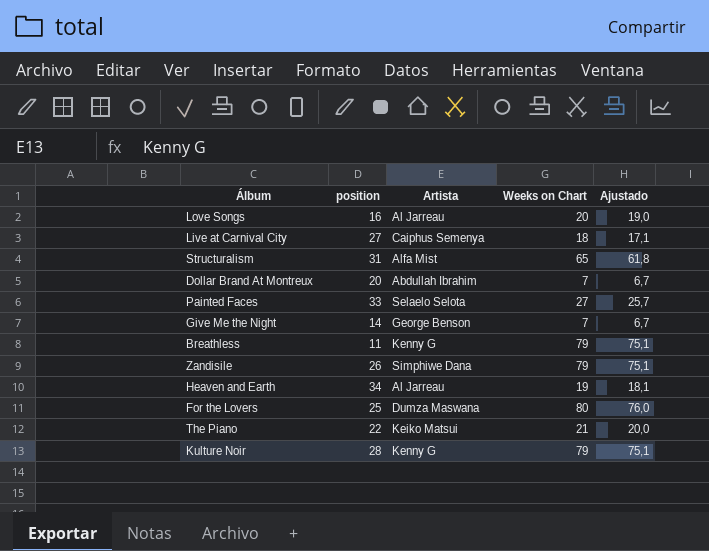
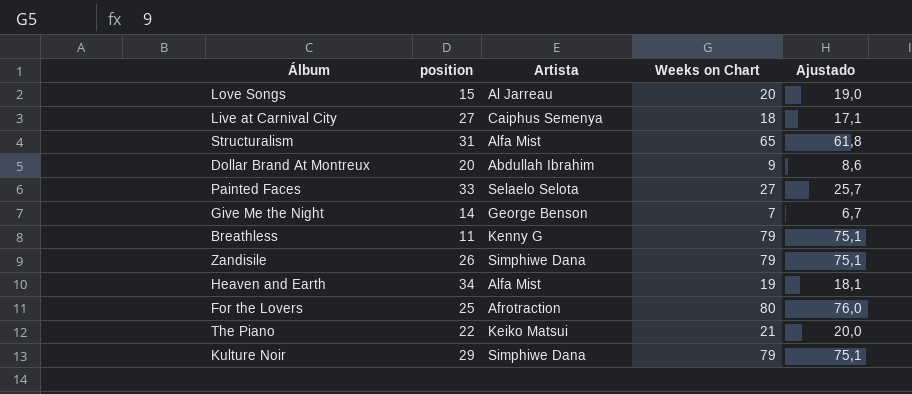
Love Songs | position: 16 -> 15
Dollar Brand At Montreux | Weeks on Chart: 7 -> 9
Dollar Brand At Montreux | Ajustado: 6,7 -> 8,6
Heaven and Earth | Artista: Al Jarreau -> Alfa Mist
For the Lovers | Artista: Dumza Maswana -> Afrotraction
Kulture Noir | position: 28 -> 29
Kulture Noir | Artista: Kenny G -> Simphiwe Dana

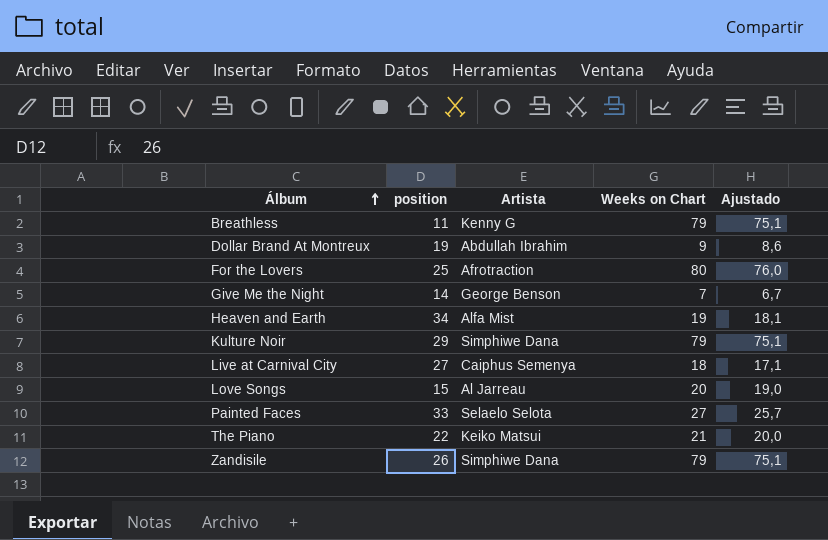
row order: none -> Álbum ascending
row Structuralism: 31 | Alfa Mist | 65 | 61,8 -> none
Dollar Brand At Montreux | position: 20 -> 19

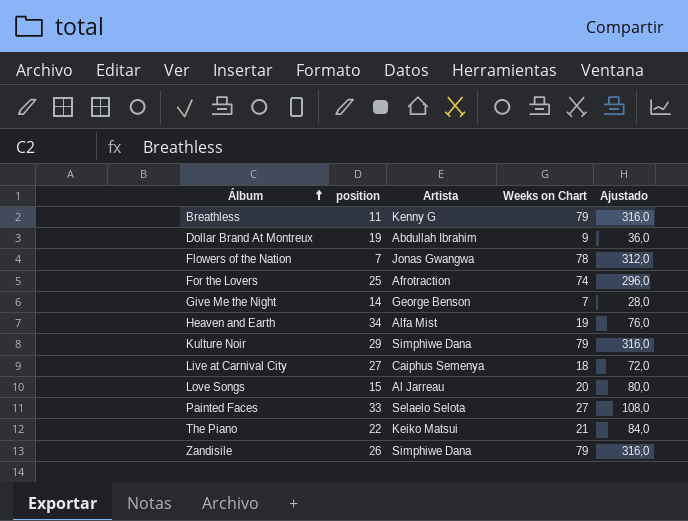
column Ajustado | formula: [Weeks on Chart] * 0,95 -> [Weeks on Chart] * 4
row Flowers of the Nation: none -> 7 | Jonas Gwangwa | 78 | 312,0
For the Lovers | Weeks on Chart: 80 -> 74

